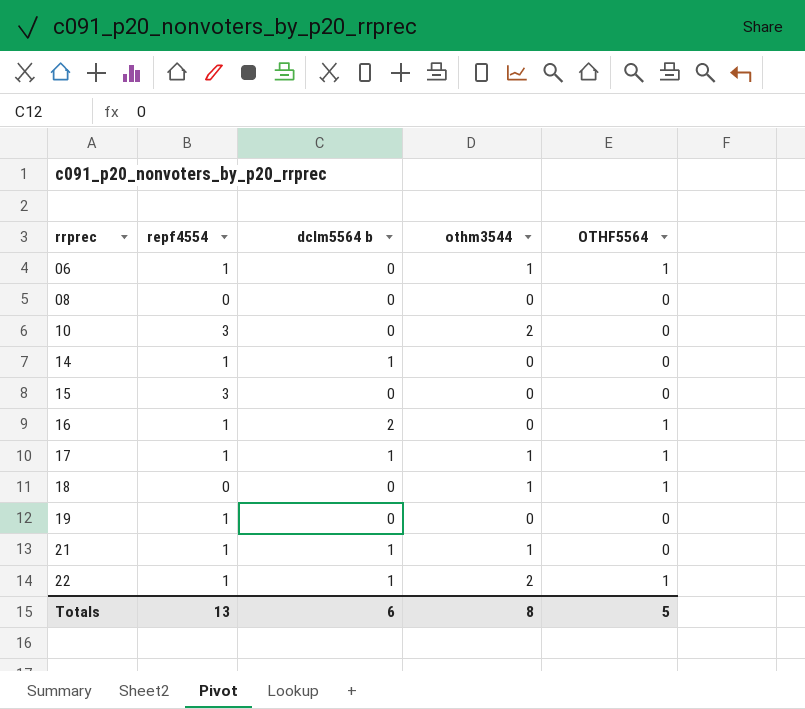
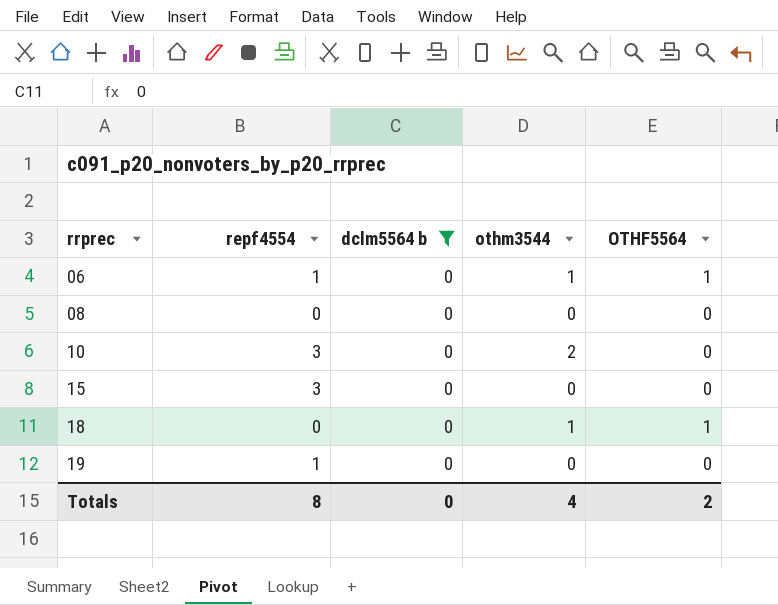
filter: none -> dclm5564 b = 0
Totals | repf4554: 13 -> 8
Totals | dclm5564 b: 6 -> 0
Totals | othm3544: 8 -> 4
Totals | OTHF5564: 5 -> 2

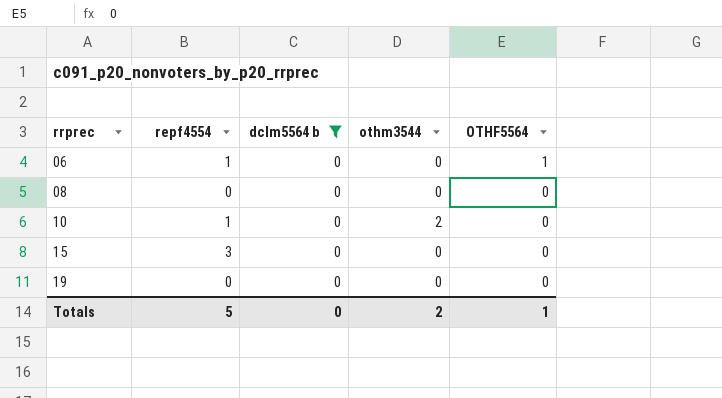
row 18: 0 | 0 | 1 | 1 -> none
06 | othm3544: 1 -> 0
10 | repf4554: 3 -> 1
19 | repf4554: 1 -> 0
Totals | repf4554: 8 -> 5
Totals | othm3544: 4 -> 2
Totals | OTHF5564: 2 -> 1

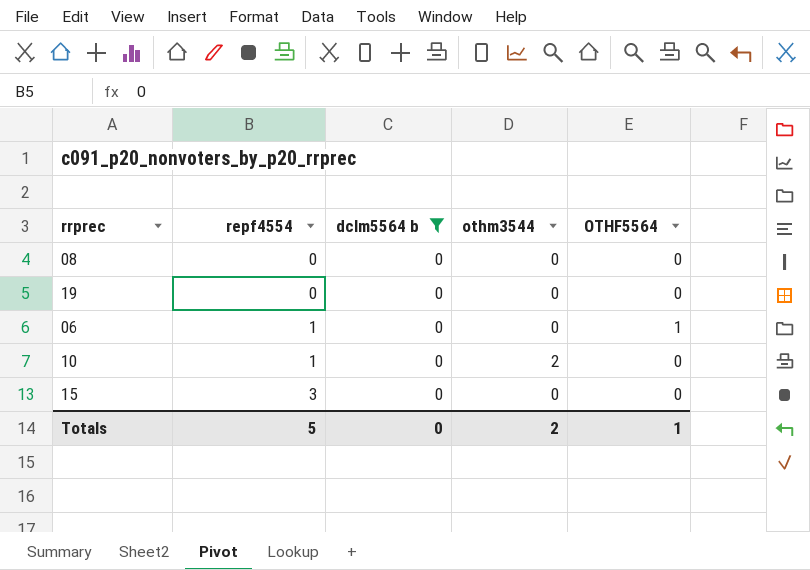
row order: rrprec ascending -> repf4554 ascending

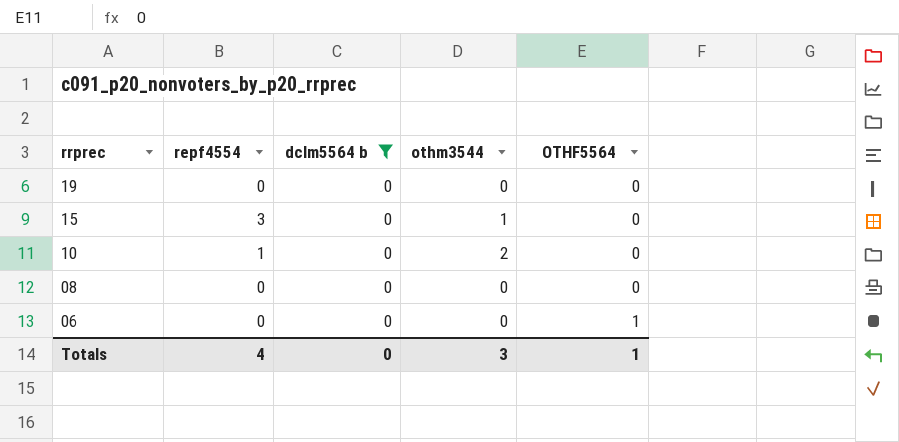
row order: repf4554 ascending -> rrprec descending
15 | othm3544: 0 -> 1
06 | repf4554: 1 -> 0
Totals | repf4554: 5 -> 4
Totals | othm3544: 2 -> 3

